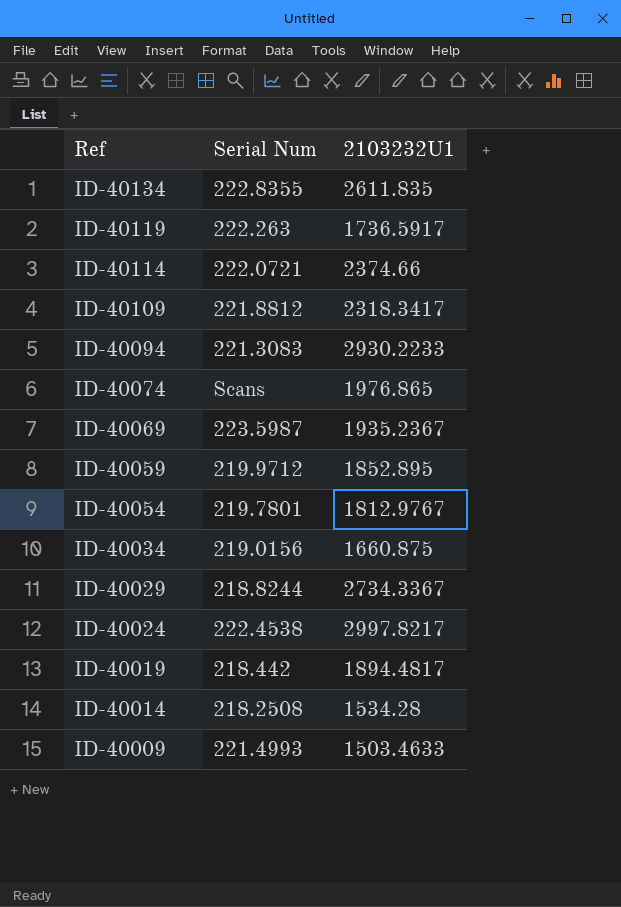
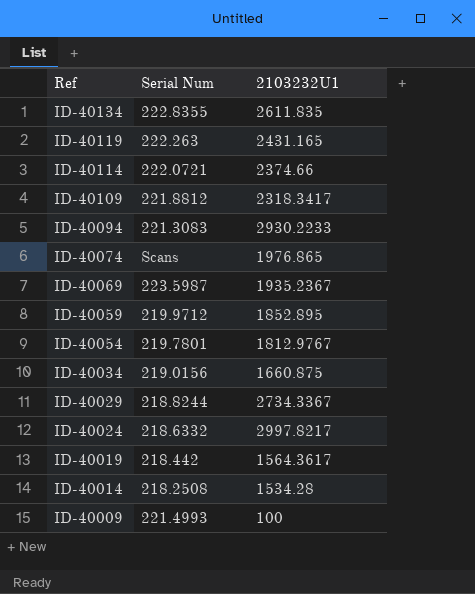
ID-40119 | 2103232U1: 1736.5917 -> 2431.165
ID-40024 | Serial Num: 222.4538 -> 218.6332
ID-40019 | 2103232U1: 1894.4817 -> 1564.3617
ID-40009 | 2103232U1: 1503.4633 -> 100

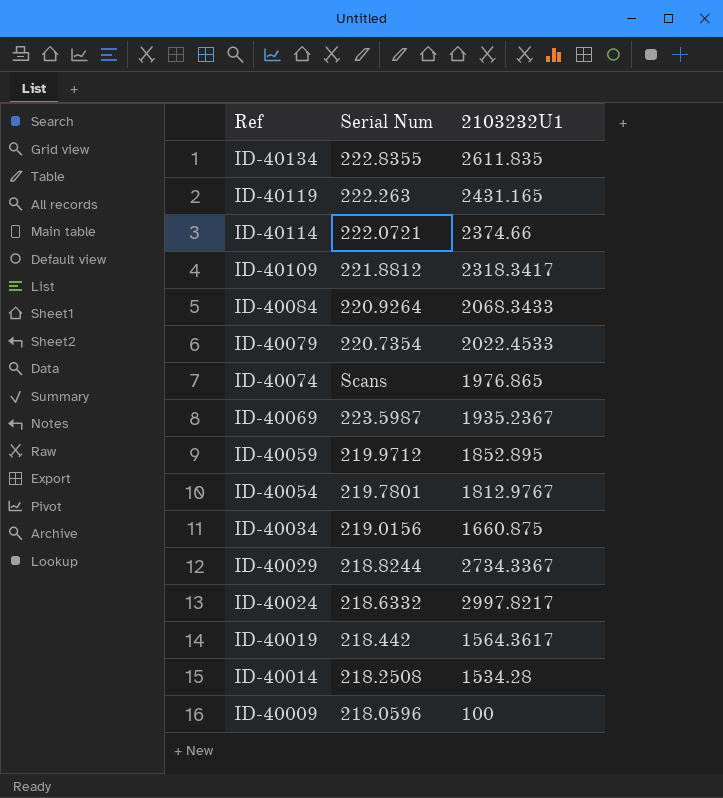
row ID-40094: 221.3083 | 2930.2233 -> none
row ID-40084: none -> 220.9264 | 2068.3433
row ID-40079: none -> 220.7354 | 2022.4533
ID-40009 | Serial Num: 221.4993 -> 218.0596

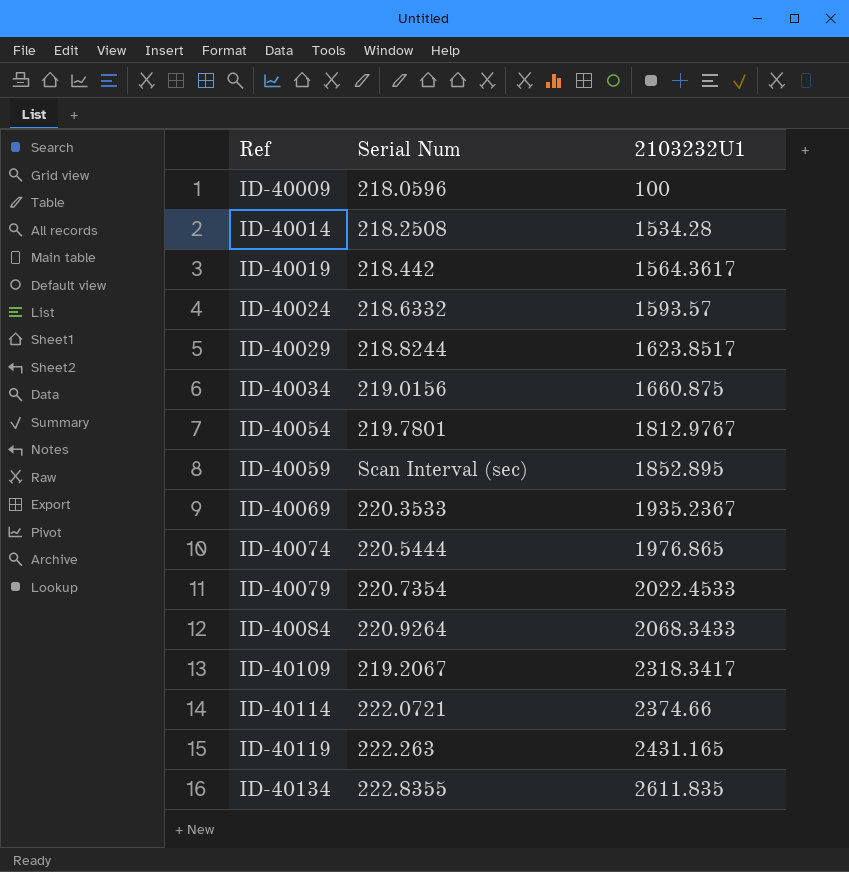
row order: Ref descending -> Ref ascending
ID-40024 | 2103232U1: 2997.8217 -> 1593.57
ID-40029 | 2103232U1: 2734.3367 -> 1623.8517
ID-40059 | Serial Num: 219.9712 -> Scan Interval (sec)
ID-40069 | Serial Num: 223.5987 -> 220.3533
ID-40074 | Serial Num: Scans -> 220.5444
ID-40109 | Serial Num: 221.8812 -> 219.2067

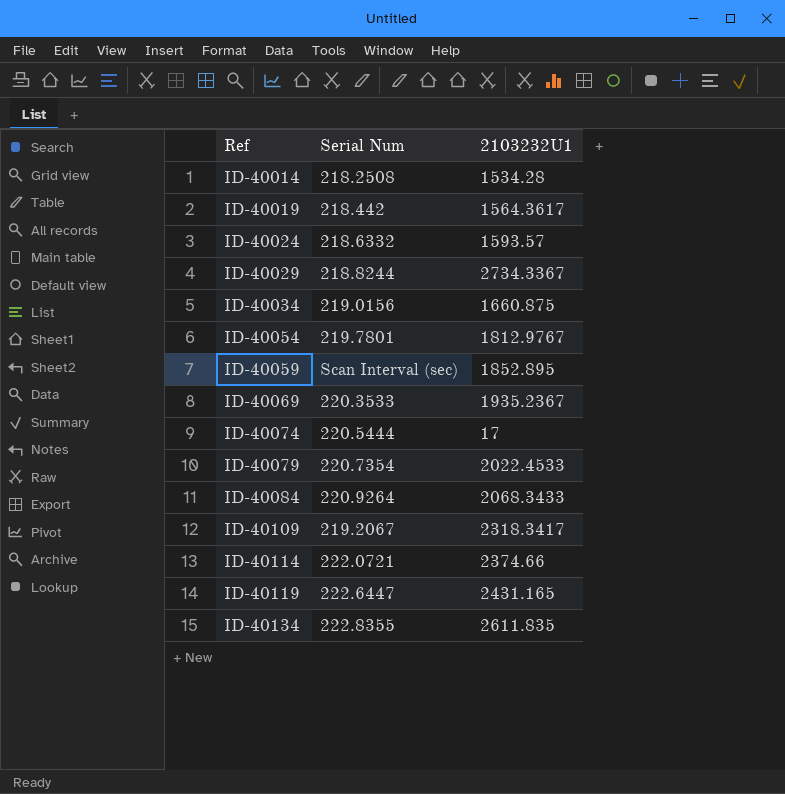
row ID-40009: 218.0596 | 100 -> none
ID-40029 | 2103232U1: 1623.8517 -> 2734.3367
ID-40074 | 2103232U1: 1976.865 -> 17
ID-40119 | Serial Num: 222.263 -> 222.6447

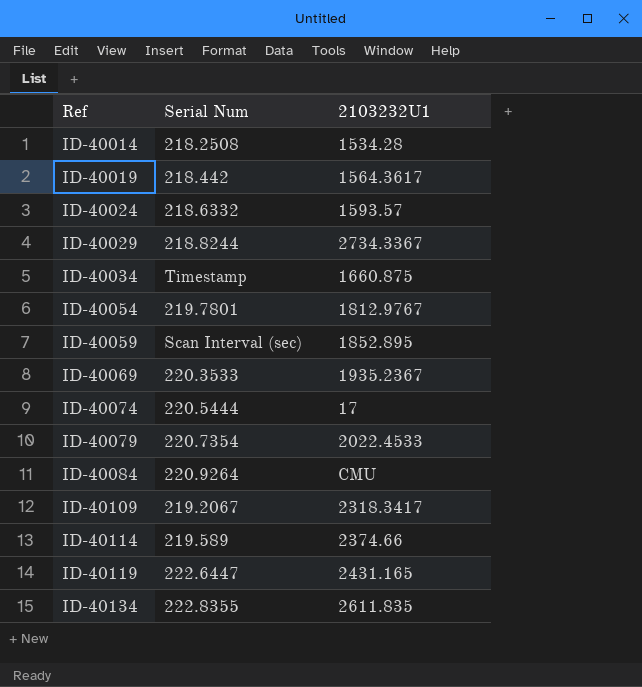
ID-40034 | Serial Num: 219.0156 -> Timestamp
ID-40084 | 2103232U1: 2068.3433 -> CMU
ID-40114 | Serial Num: 222.0721 -> 219.589

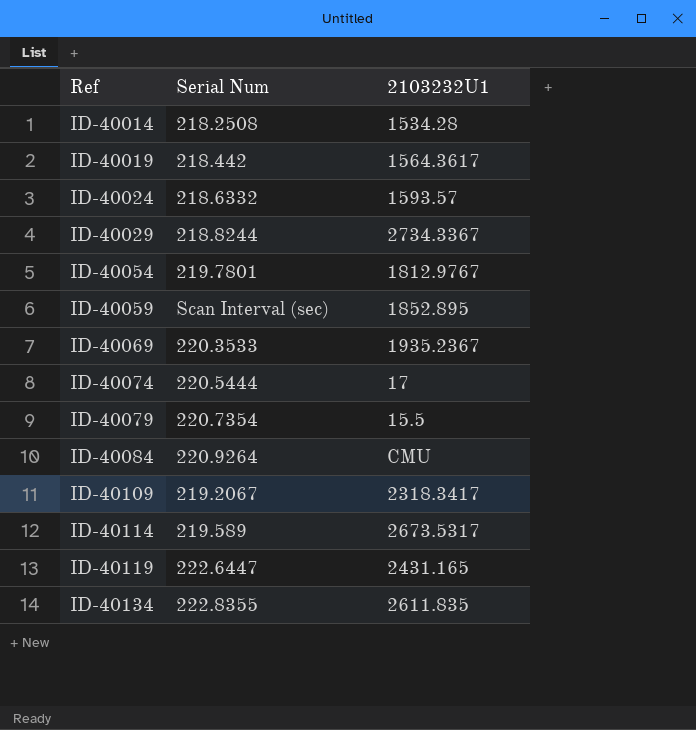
row ID-40034: Timestamp | 1660.875 -> none
ID-40079 | 2103232U1: 2022.4533 -> 15.5
ID-40114 | 2103232U1: 2374.66 -> 2673.5317

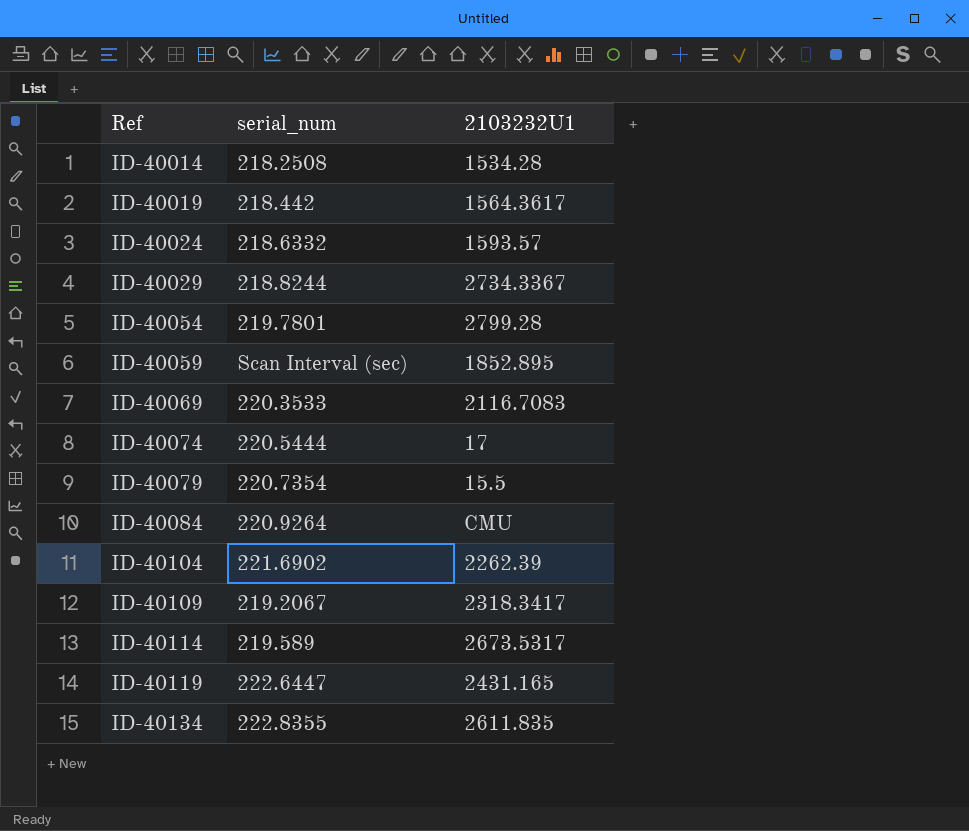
column name: Serial Num -> serial_num
ID-40054 | 2103232U1: 1812.9767 -> 2799.28
ID-40069 | 2103232U1: 1935.2367 -> 2116.7083
row ID-40104: none -> 221.6902 | 2262.39

